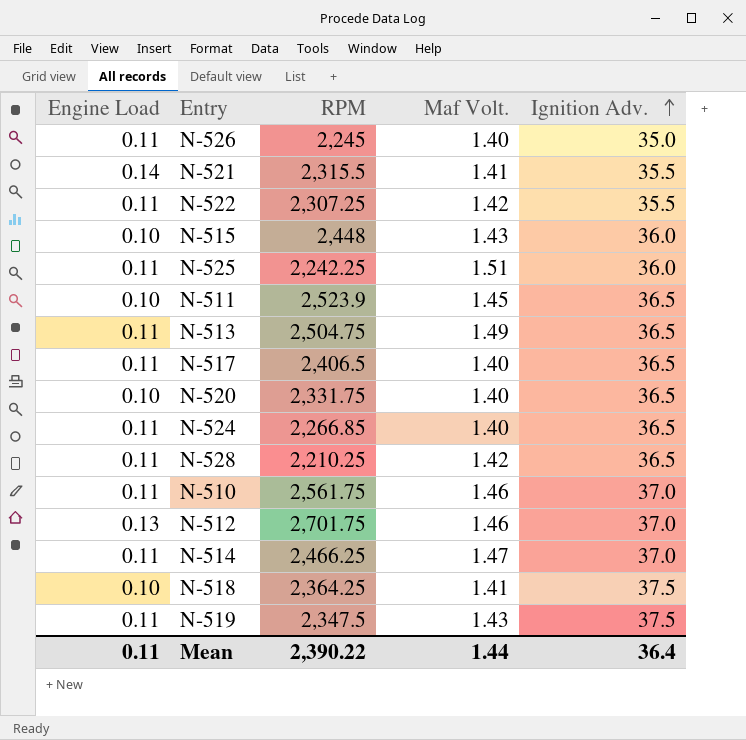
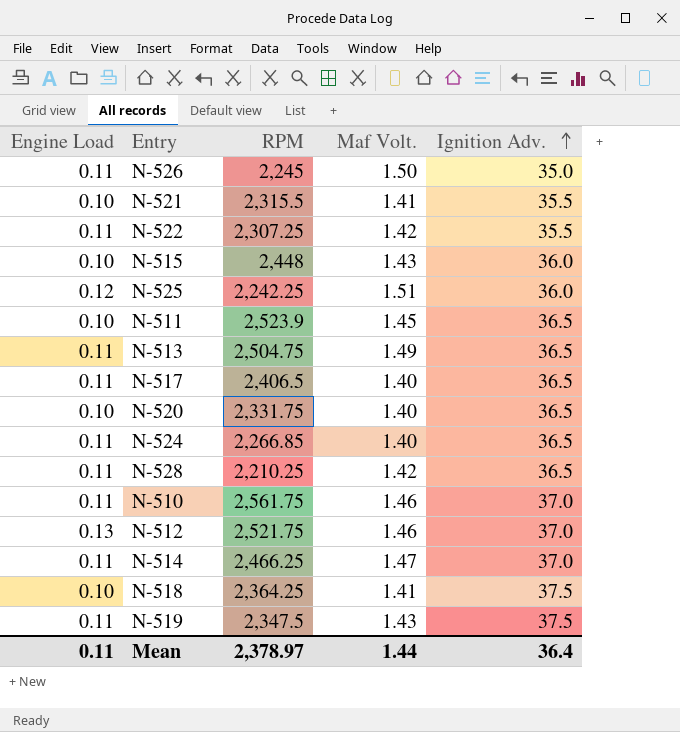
N-526 | Maf Volt.: 1.40 -> 1.50
N-521 | Engine Load: 0.14 -> 0.10
N-525 | Engine Load: 0.11 -> 0.12
N-512 | RPM: 2,701.75 -> 2,521.75
Mean | RPM: 2,390.22 -> 2,378.97

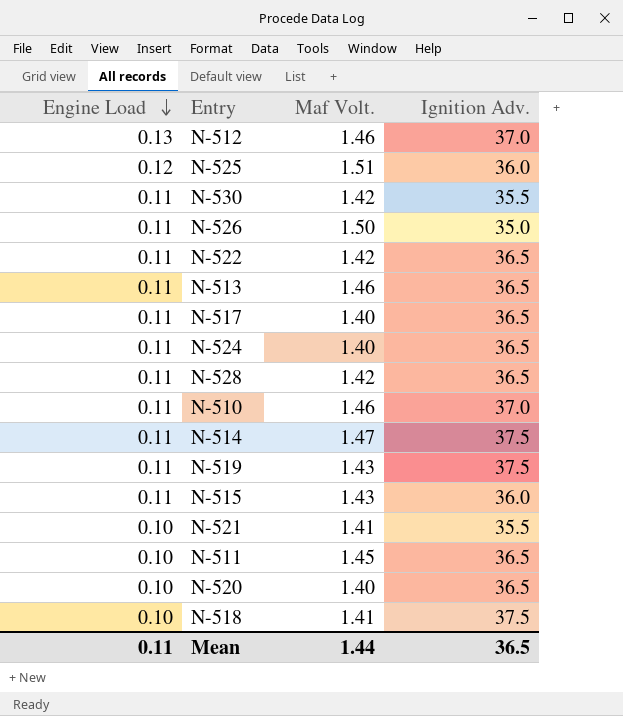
row order: Ignition Adv. ascending -> Engine Load descending
column RPM | position: 3 -> none
row N-530: none -> 0.11 | 1.42 | 35.5
N-522 | Ignition Adv.: 35.5 -> 36.5
N-513 | Maf Volt.: 1.49 -> 1.46
N-514 | Ignition Adv.: 37.0 -> 37.5
N-515 | Engine Load: 0.10 -> 0.11
Mean | Ignition Adv.: 36.4 -> 36.5

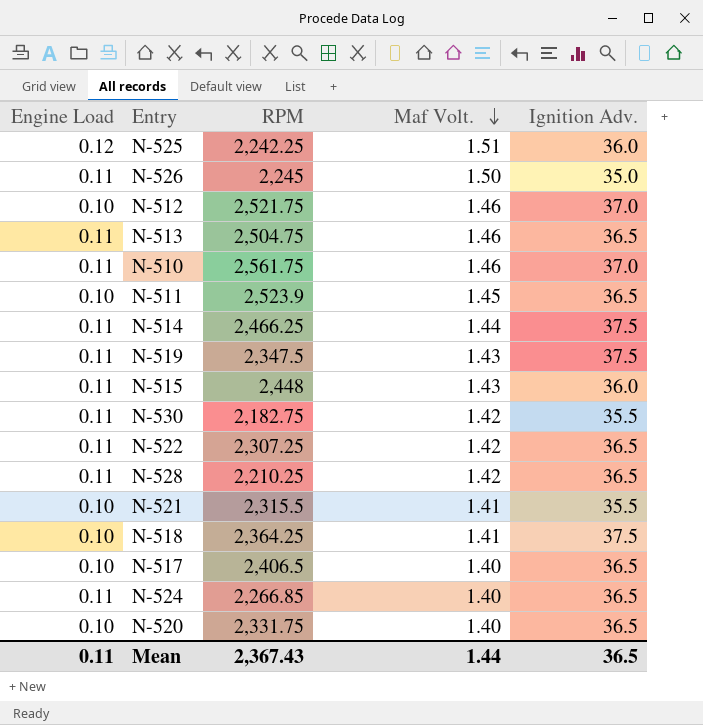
row order: Engine Load descending -> Maf Volt. descending
column RPM | position: none -> 3
N-512 | Engine Load: 0.13 -> 0.10
N-514 | Maf Volt.: 1.47 -> 1.44
N-517 | Engine Load: 0.11 -> 0.10

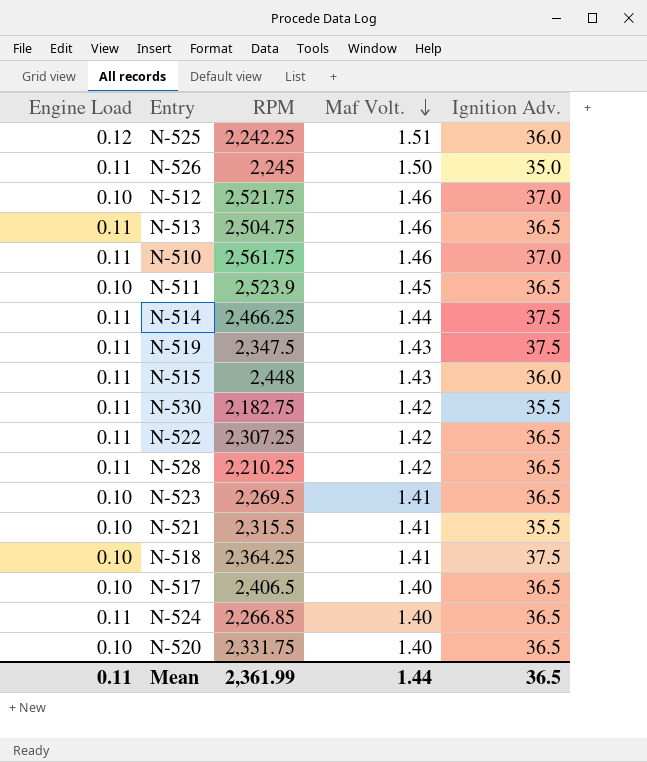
row N-523: none -> 0.10 | 2,269.5 | 1.41 | 36.5
Mean | RPM: 2,367.43 -> 2,361.99

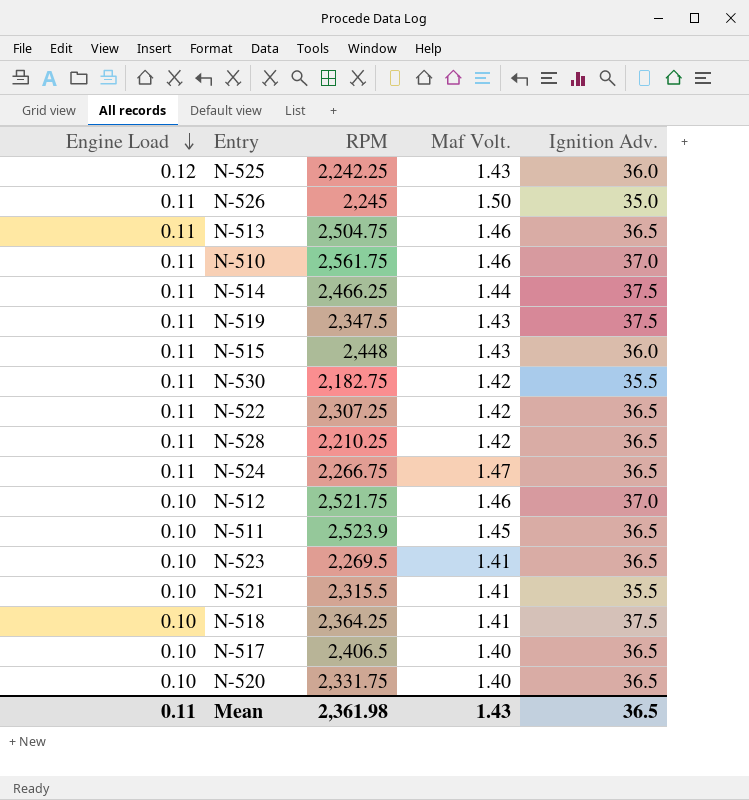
row order: Maf Volt. descending -> Engine Load descending
N-525 | Maf Volt.: 1.51 -> 1.43
N-524 | RPM: 2,266.85 -> 2,266.75
N-524 | Maf Volt.: 1.40 -> 1.47
Mean | RPM: 2,361.99 -> 2,361.98
Mean | Maf Volt.: 1.44 -> 1.43

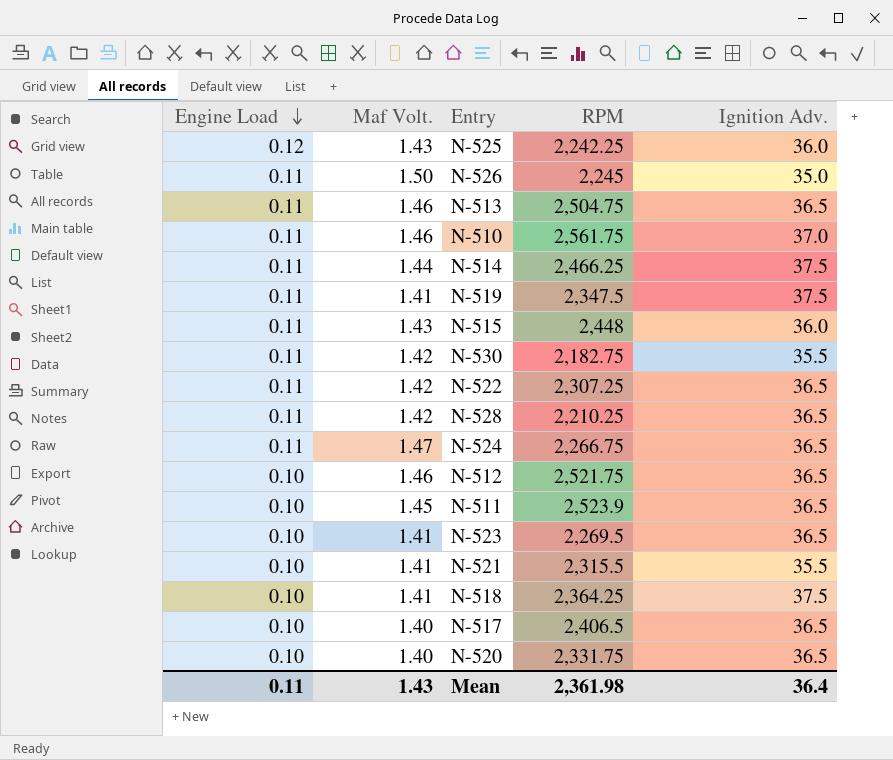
column Maf Volt. | position: 4 -> 2
N-519 | Maf Volt.: 1.43 -> 1.41
N-512 | Ignition Adv.: 37.0 -> 36.5
Mean | Ignition Adv.: 36.5 -> 36.4

